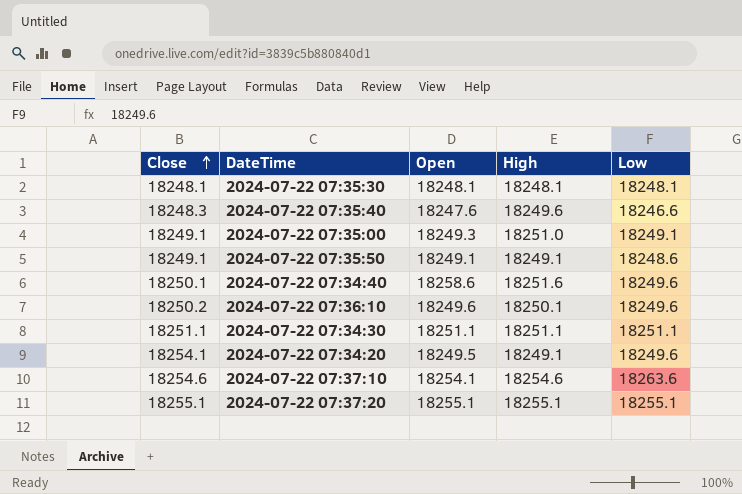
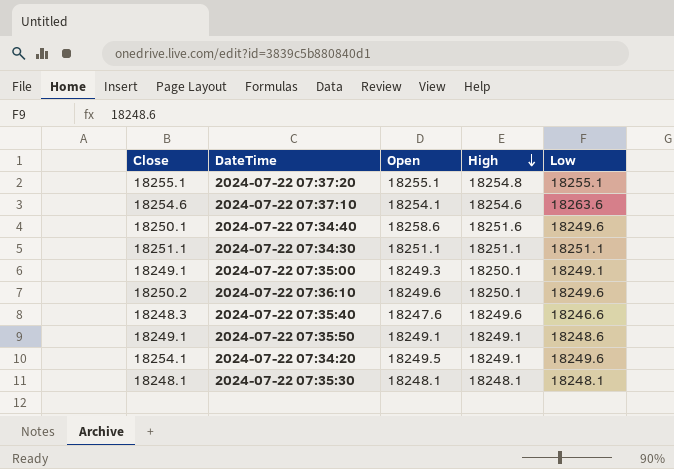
row order: Close ascending -> High descending
2024-07-22 07:37:20 | High: 18255.1 -> 18254.8
2024-07-22 07:35:00 | High: 18251.0 -> 18250.1

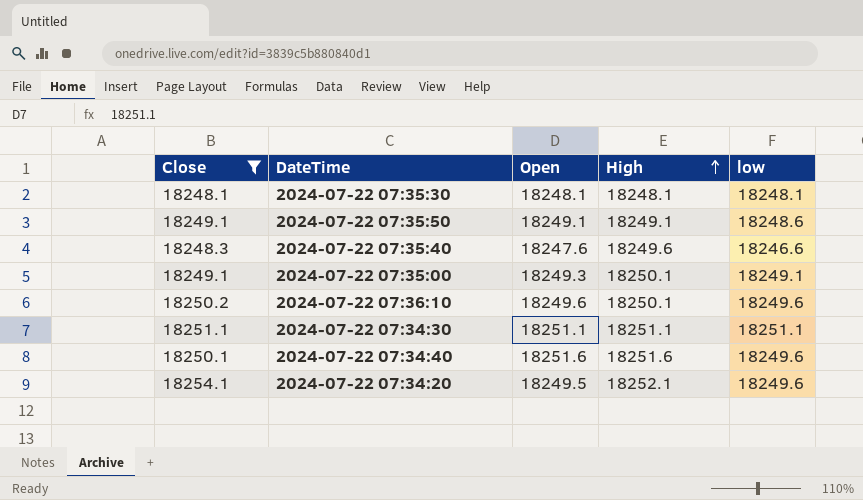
filter: none -> Close <= 18254.1
row order: High descending -> High ascending
column name: Low -> low
2024-07-22 07:34:40 | Open: 18258.6 -> 18251.6
2024-07-22 07:34:20 | High: 18249.1 -> 18252.1

